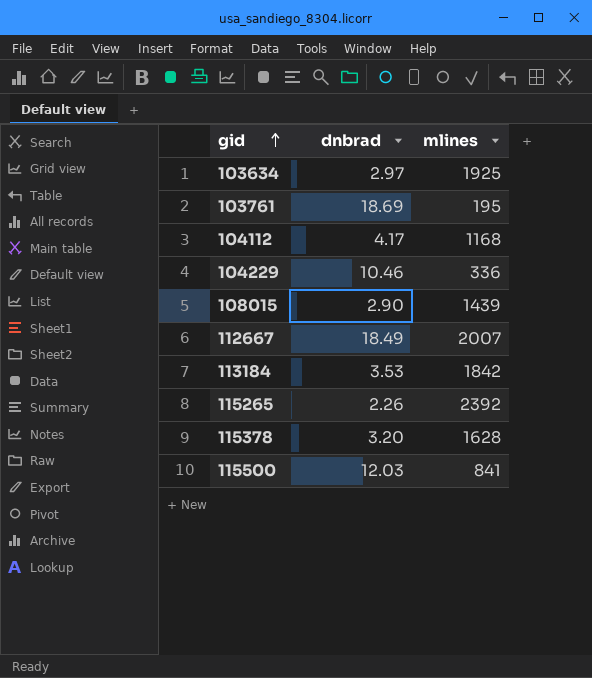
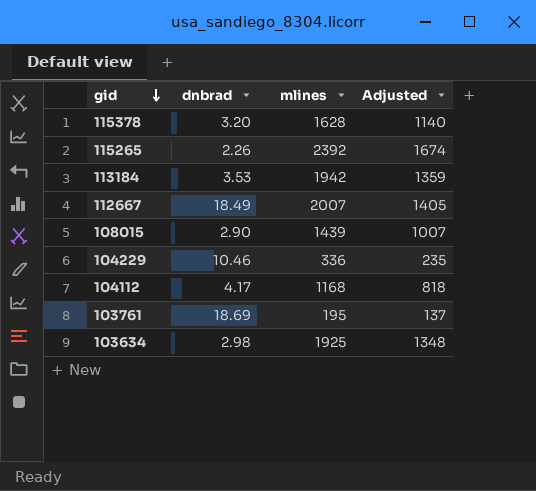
row order: gid ascending -> gid descending
column Adjusted | formula: none -> [mlines] * 0.7
row 115500: 12.03 | 841 -> none
113184 | mlines: 1842 -> 1942
103634 | dnbrad: 2.97 -> 2.98

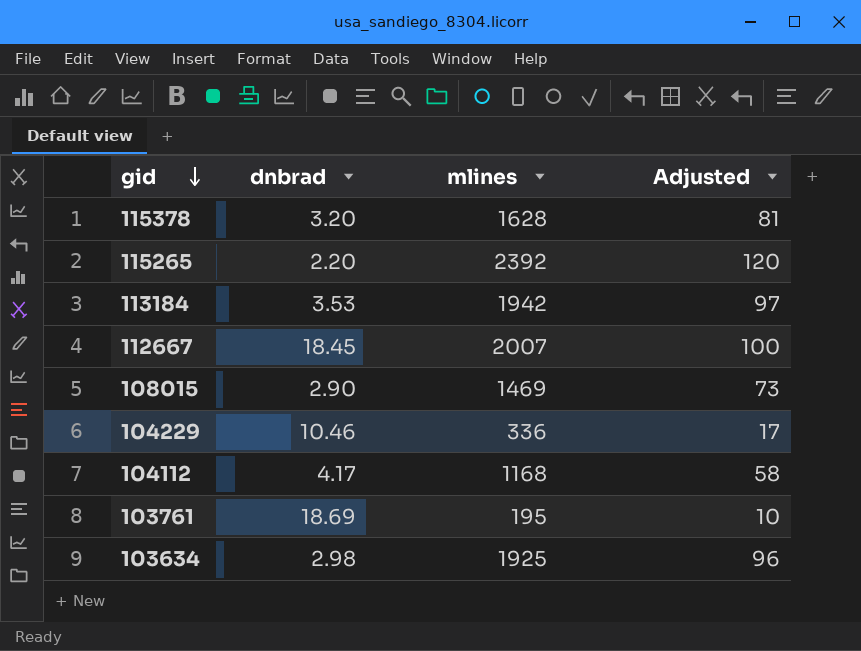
column Adjusted | formula: [mlines] * 0.7 -> [mlines] * 0.05
115265 | dnbrad: 2.26 -> 2.20
112667 | dnbrad: 18.49 -> 18.45
108015 | mlines: 1439 -> 1469

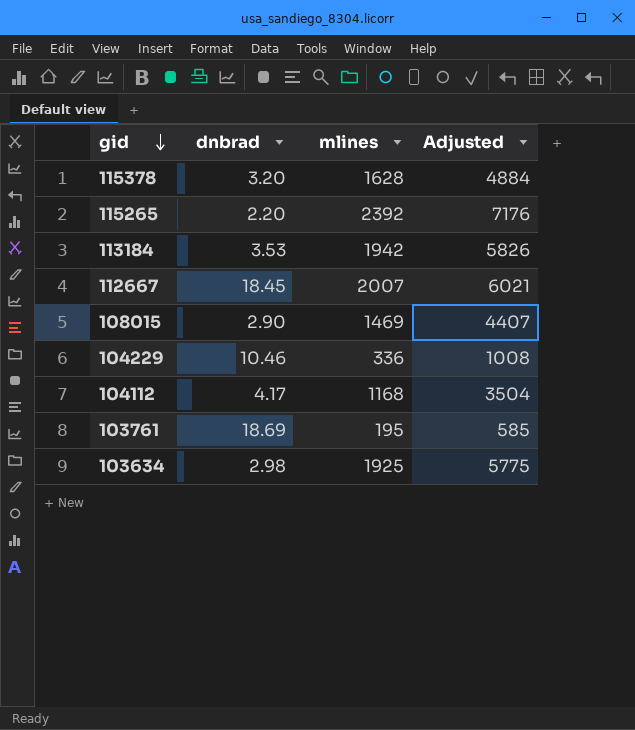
column Adjusted | formula: [mlines] * 0.05 -> [mlines] * 3

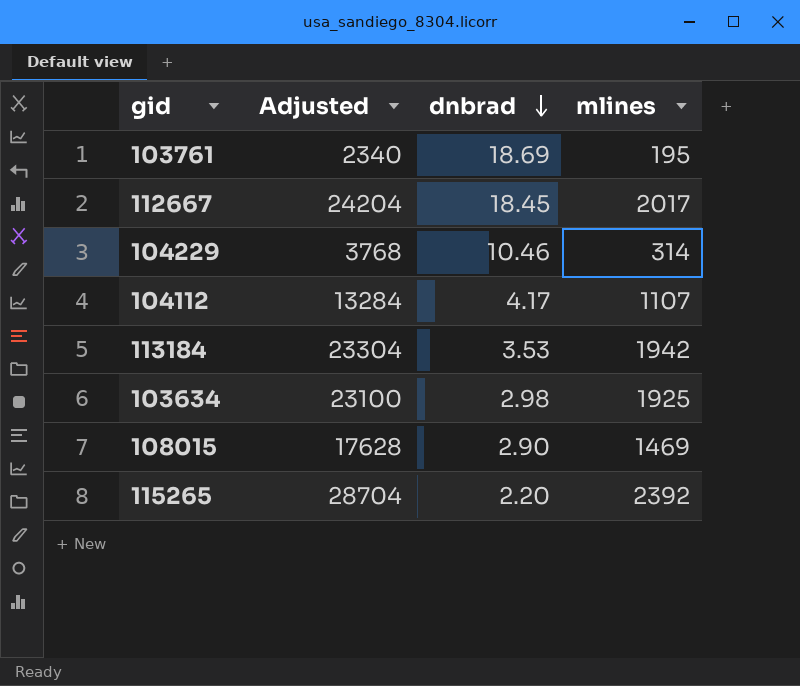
row order: gid descending -> dnbrad descending
column Adjusted | formula: [mlines] * 3 -> [mlines] * 12
column Adjusted | position: 4 -> 2
row 115378: 3.20 | 1628 | 4884 -> none
112667 | mlines: 2007 -> 2017
104229 | mlines: 336 -> 314
104112 | mlines: 1168 -> 1107

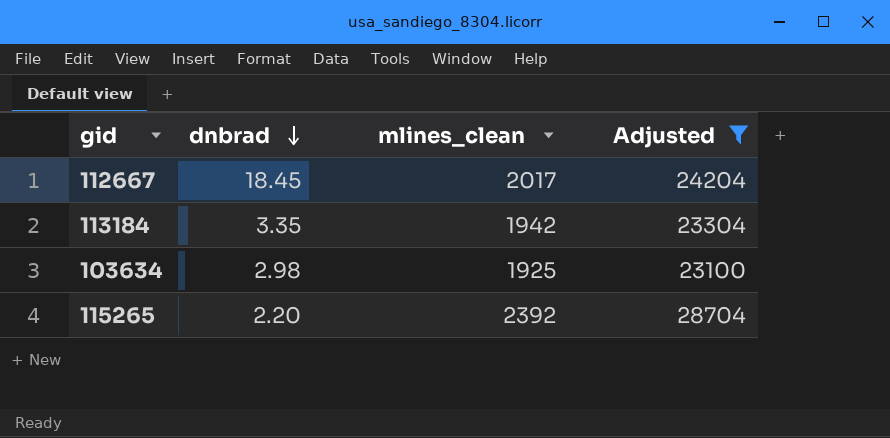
filter: none -> Adjusted >= 23100
column name: mlines -> mlines_clean
column Adjusted | position: 2 -> 4
113184 | dnbrad: 3.53 -> 3.35

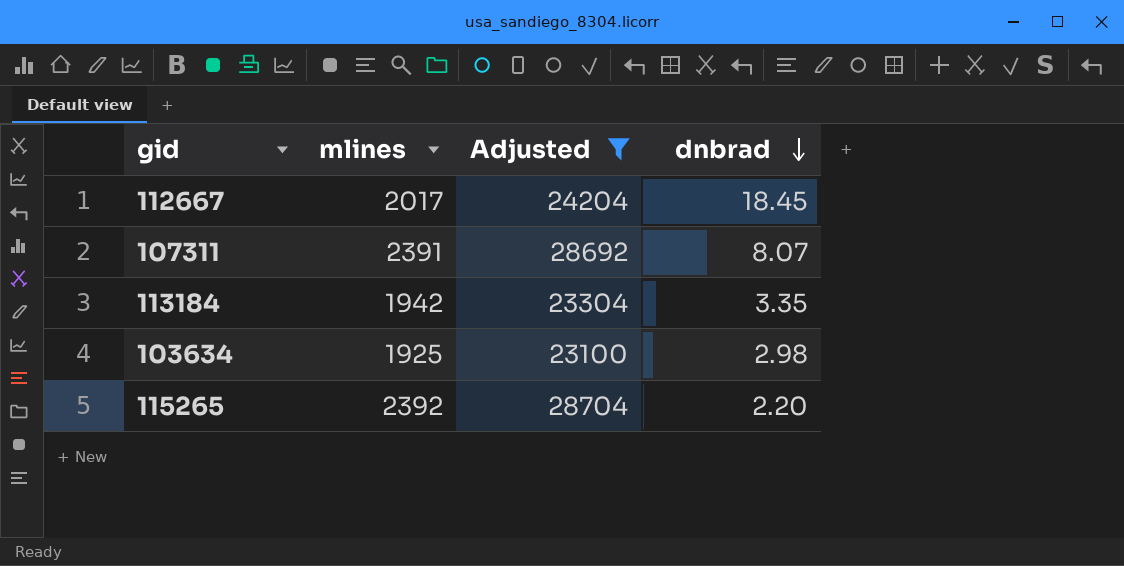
column name: mlines_clean -> mlines
column dnbrad | position: 2 -> 4
row 107311: none -> 2391 | 28692 | 8.07

